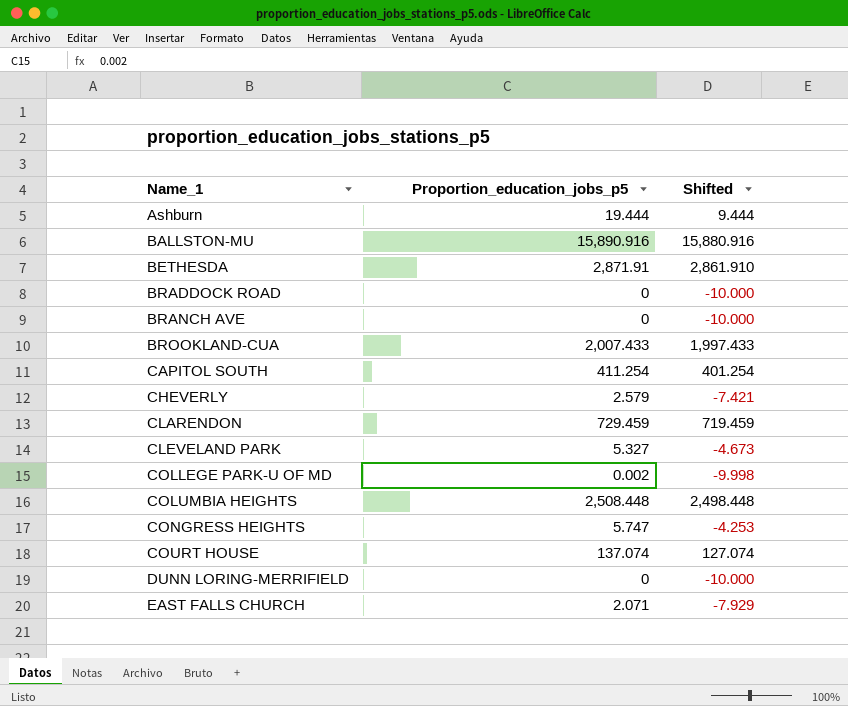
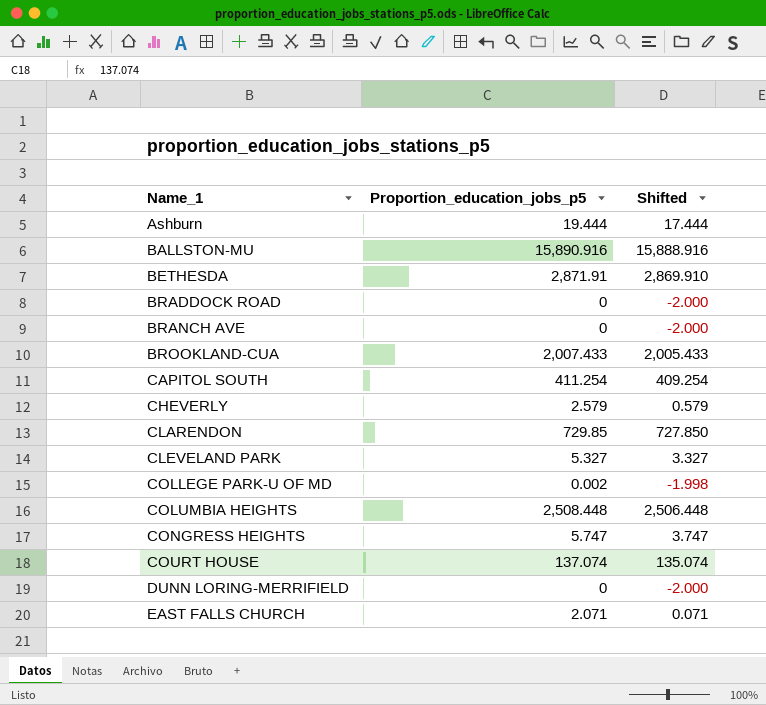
column Shifted | formula: [Proportion_education_jobs_p5] - 10 -> [Proportion_education_jobs_p5] - 2
CLARENDON | Proportion_education_jobs_p5: 729.459 -> 729.85

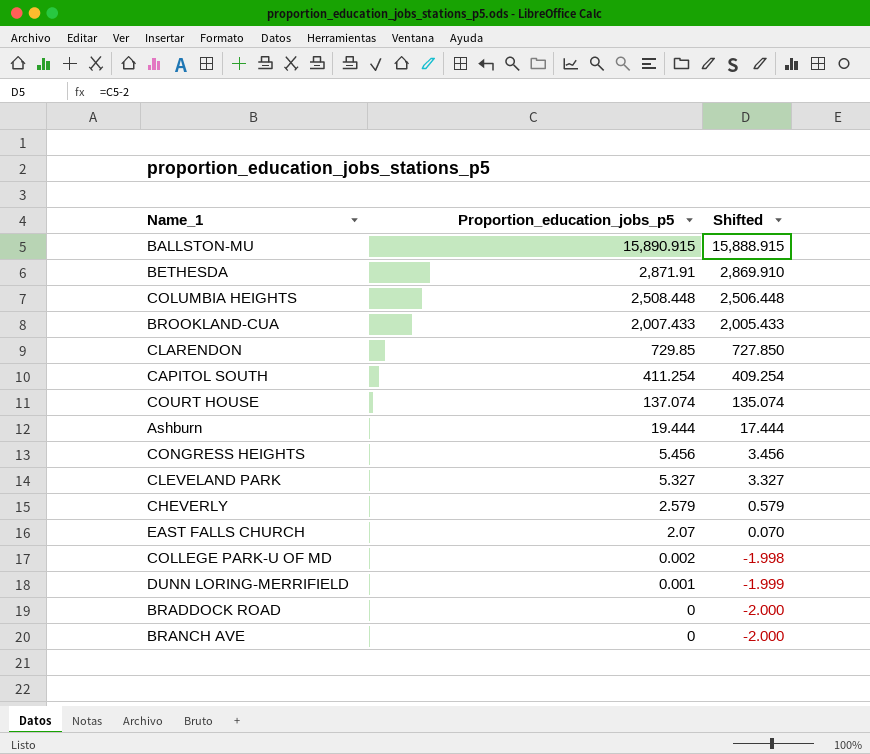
row order: Name_1 ascending -> Proportion_education_jobs_p5 descending
BALLSTON-MU | Proportion_education_jobs_p5: 15,890.916 -> 15,890.915
BALLSTON-MU | Shifted: 15,888.916 -> 15,888.915
CONGRESS HEIGHTS | Proportion_education_jobs_p5: 5.747 -> 5.456
CONGRESS HEIGHTS | Shifted: 3.747 -> 3.456
EAST FALLS CHURCH | Proportion_education_jobs_p5: 2.071 -> 2.07
EAST FALLS CHURCH | Shifted: 0.071 -> 0.070
DUNN LORING-MERRIFIELD | Proportion_education_jobs_p5: 0 -> 0.001
DUNN LORING-MERRIFIELD | Shifted: -2.000 -> -1.999

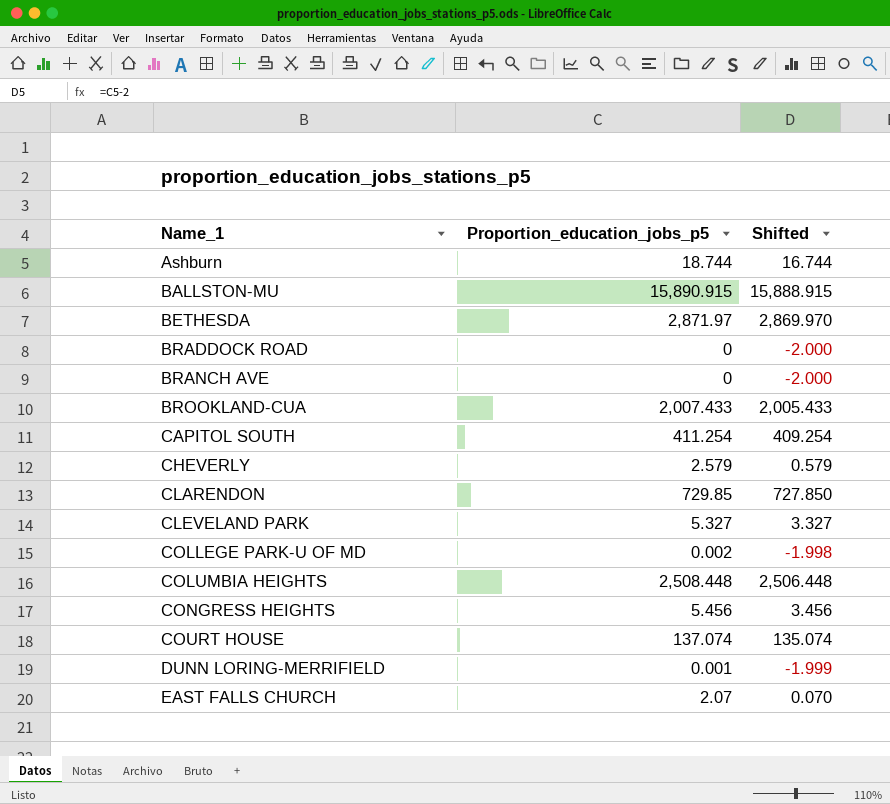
row order: Proportion_education_jobs_p5 descending -> Name_1 ascending
Ashburn | Proportion_education_jobs_p5: 19.444 -> 18.744
Ashburn | Shifted: 17.444 -> 16.744
BETHESDA | Proportion_education_jobs_p5: 2,871.91 -> 2,871.97
BETHESDA | Shifted: 2,869.910 -> 2,869.970

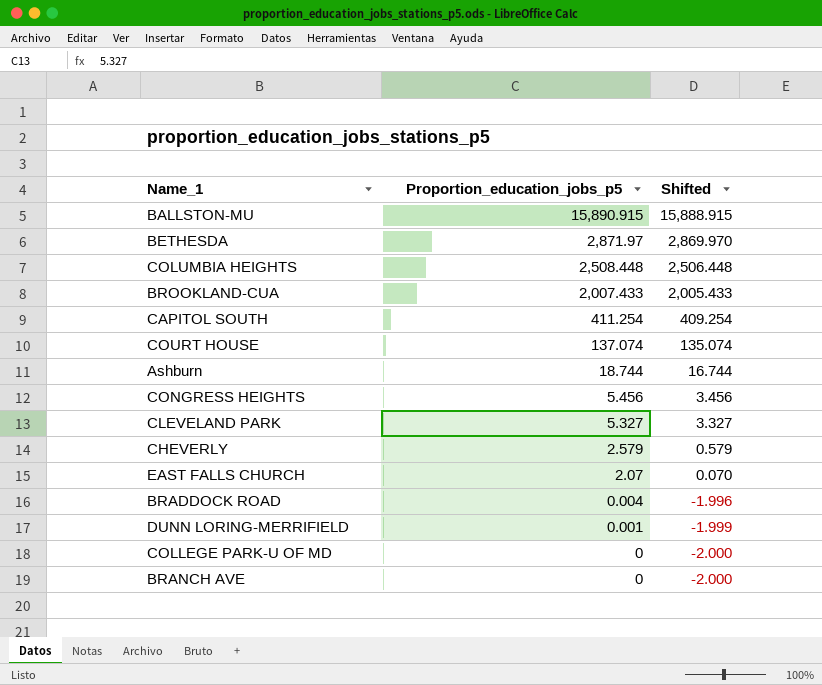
row order: Name_1 ascending -> Proportion_education_jobs_p5 descending
row CLARENDON: 729.85 | 727.850 -> none
BRADDOCK ROAD | Proportion_education_jobs_p5: 0 -> 0.004
BRADDOCK ROAD | Shifted: -2.000 -> -1.996
COLLEGE PARK-U OF MD | Proportion_education_jobs_p5: 0.002 -> 0
COLLEGE PARK-U OF MD | Shifted: -1.998 -> -2.000

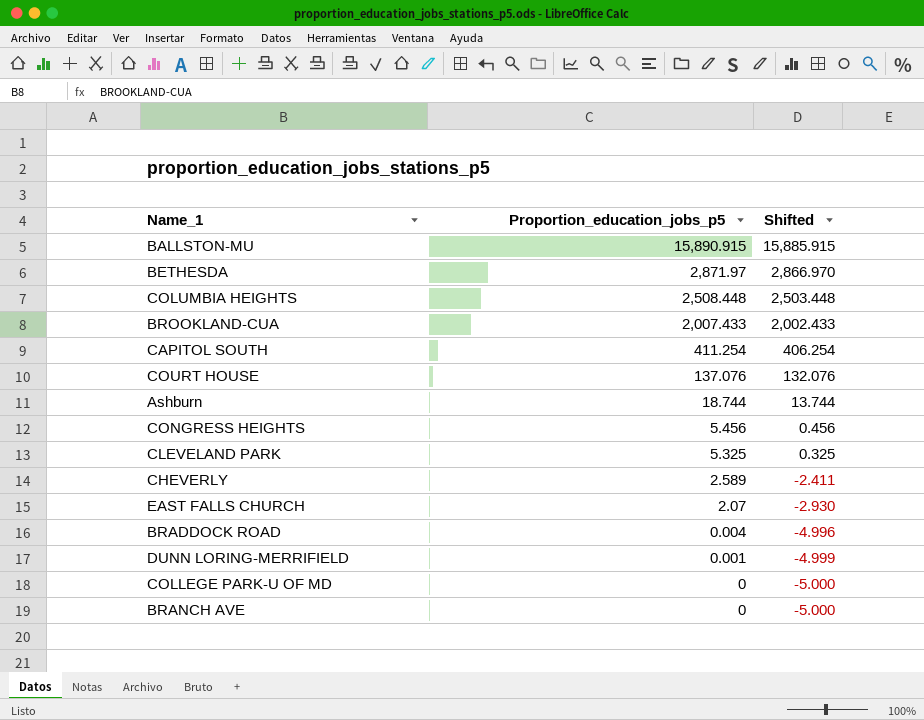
column Shifted | formula: [Proportion_education_jobs_p5] - 2 -> [Proportion_education_jobs_p5] - 5
COURT HOUSE | Proportion_education_jobs_p5: 137.074 -> 137.076
CLEVELAND PARK | Proportion_education_jobs_p5: 5.327 -> 5.325
CHEVERLY | Proportion_education_jobs_p5: 2.579 -> 2.589

